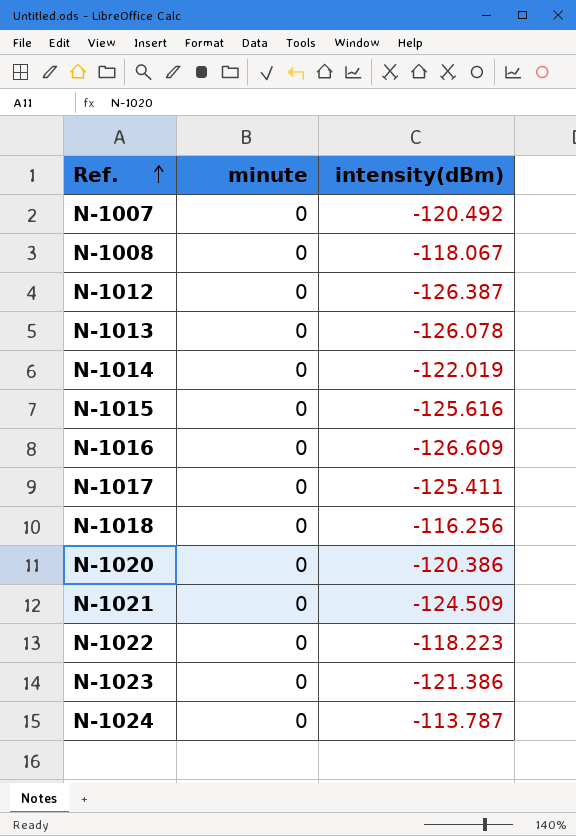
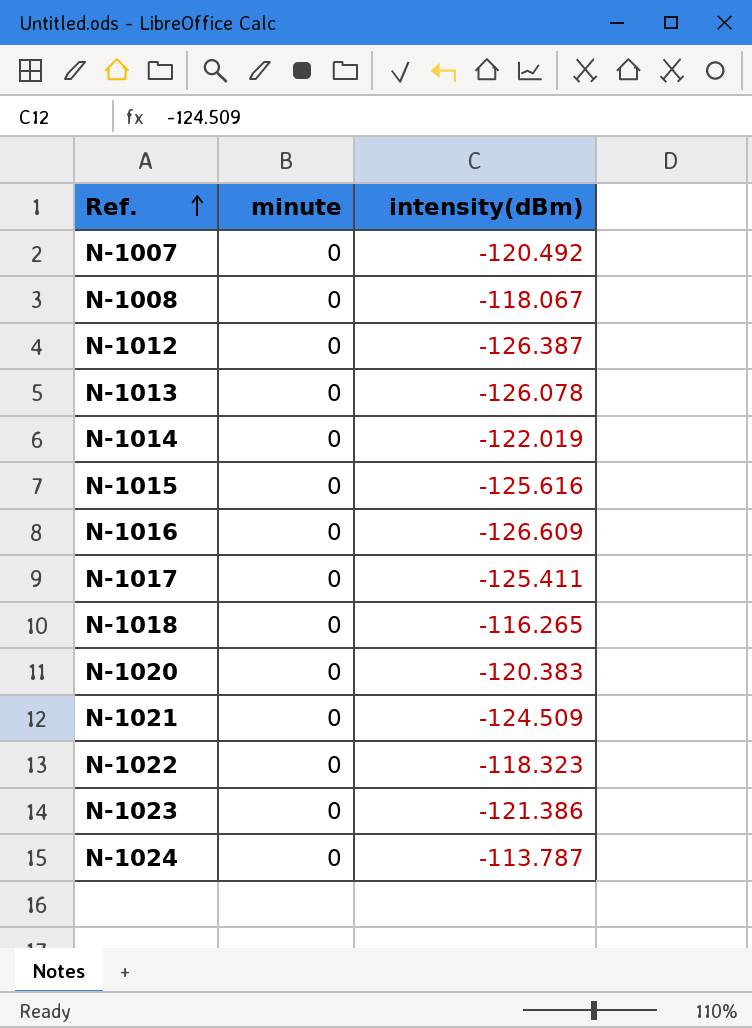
N-1018 | intensity(dBm): -116.256 -> -116.265
N-1020 | intensity(dBm): -120.386 -> -120.383
N-1022 | intensity(dBm): -118.223 -> -118.323

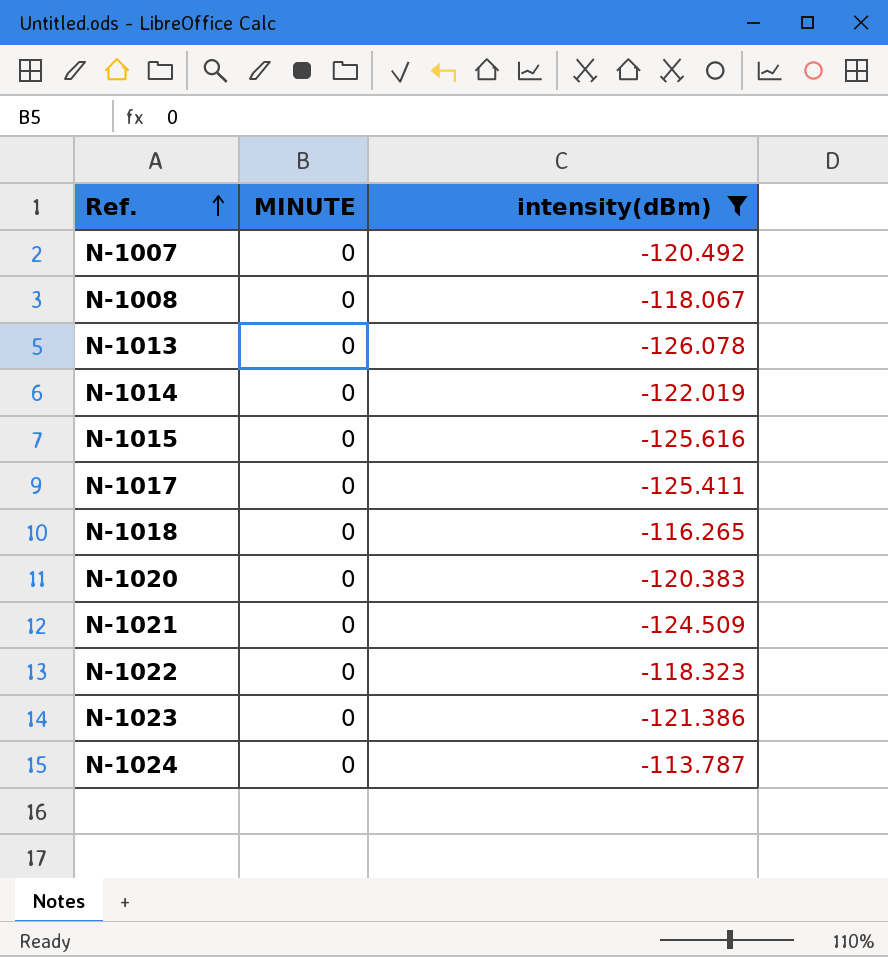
filter: none -> intensity(dBm) >= -126.078
column name: minute -> MINUTE

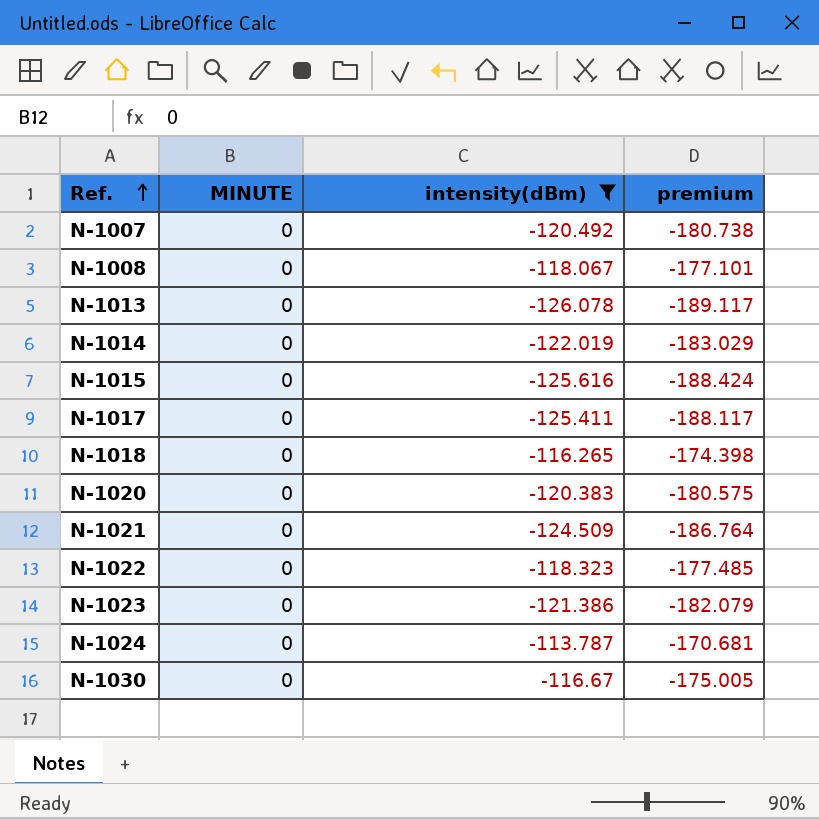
column premium | formula: none -> [intensity(dBm)] * 1.5
row N-1030: none -> 0 | -116.67 | -175.005

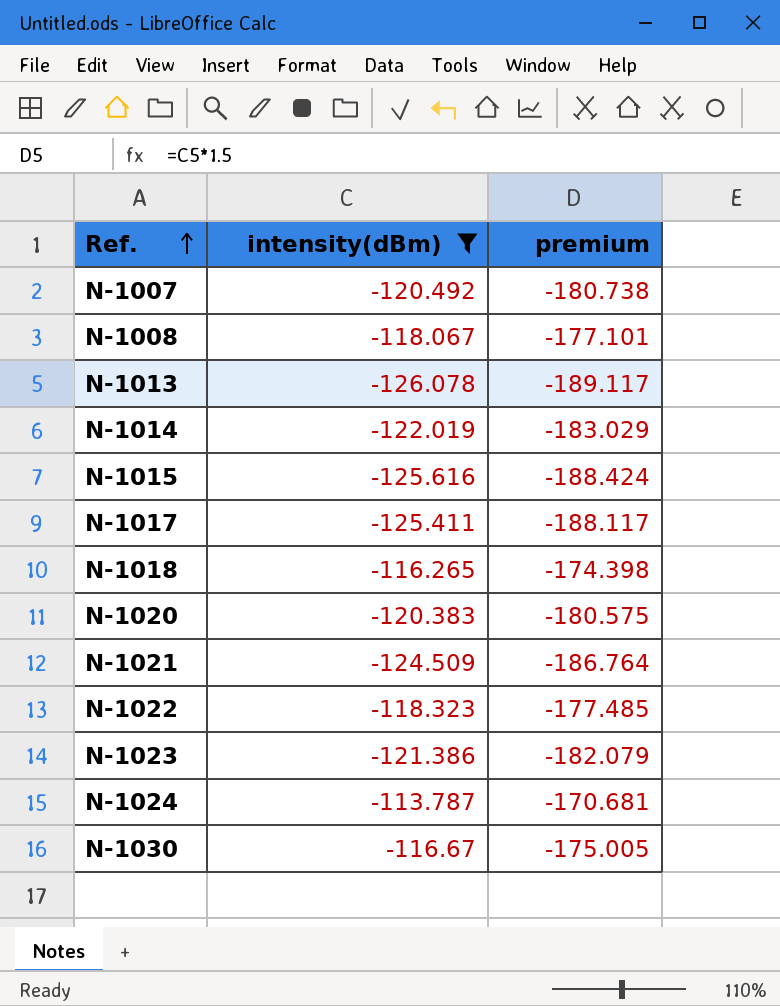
column MINUTE | position: 2 -> none

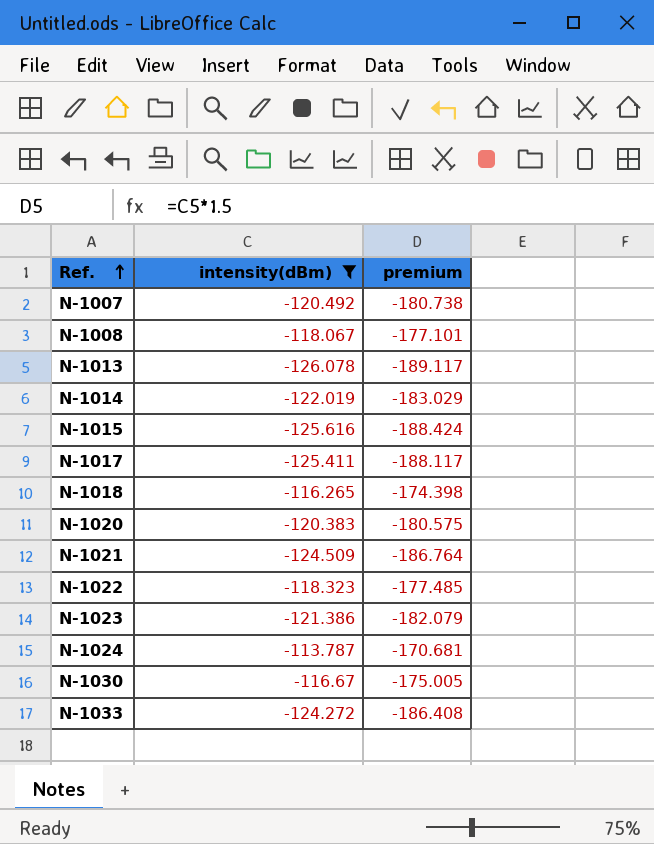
row N-1033: none -> -124.272 | -186.408

